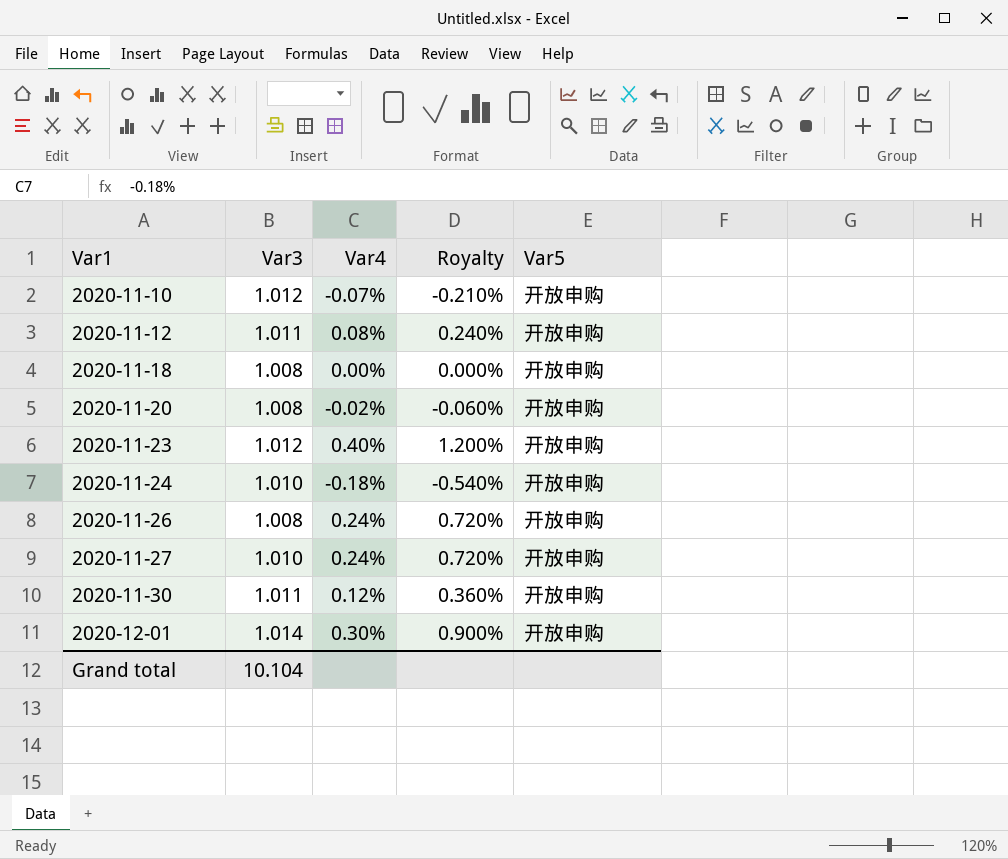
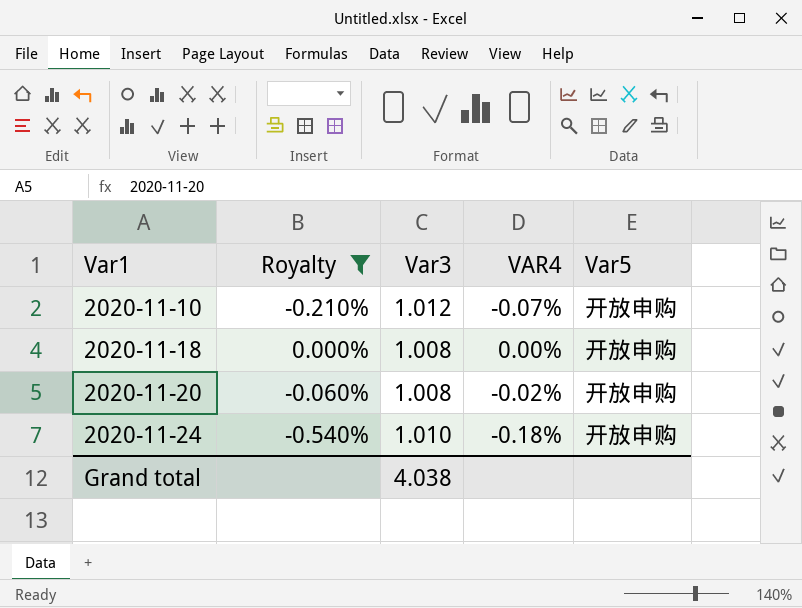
filter: none -> Royalty <= 0.000%
column Royalty | position: 4 -> 2
column name: Var4 -> VAR4
Grand total | Var3: 10.104 -> 4.038

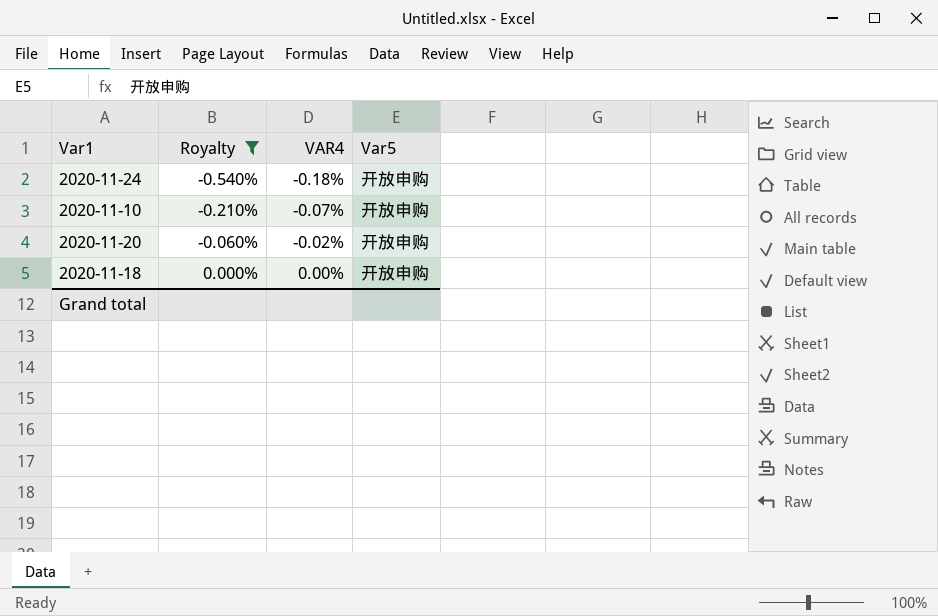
row order: Var1 ascending -> Royalty ascending
column Var3 | position: 3 -> none

